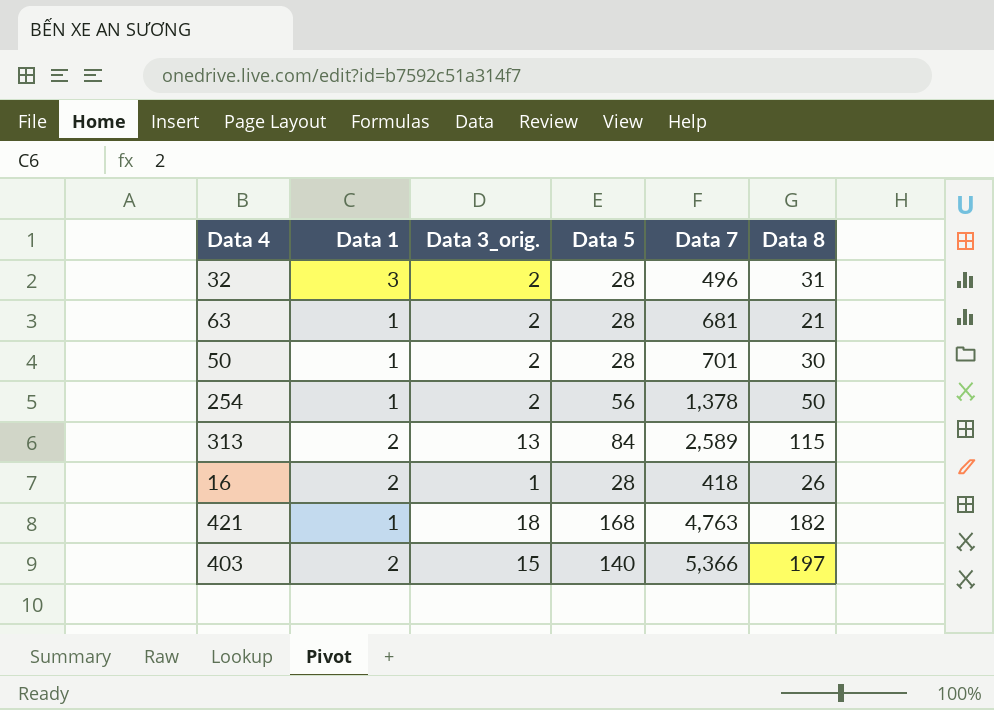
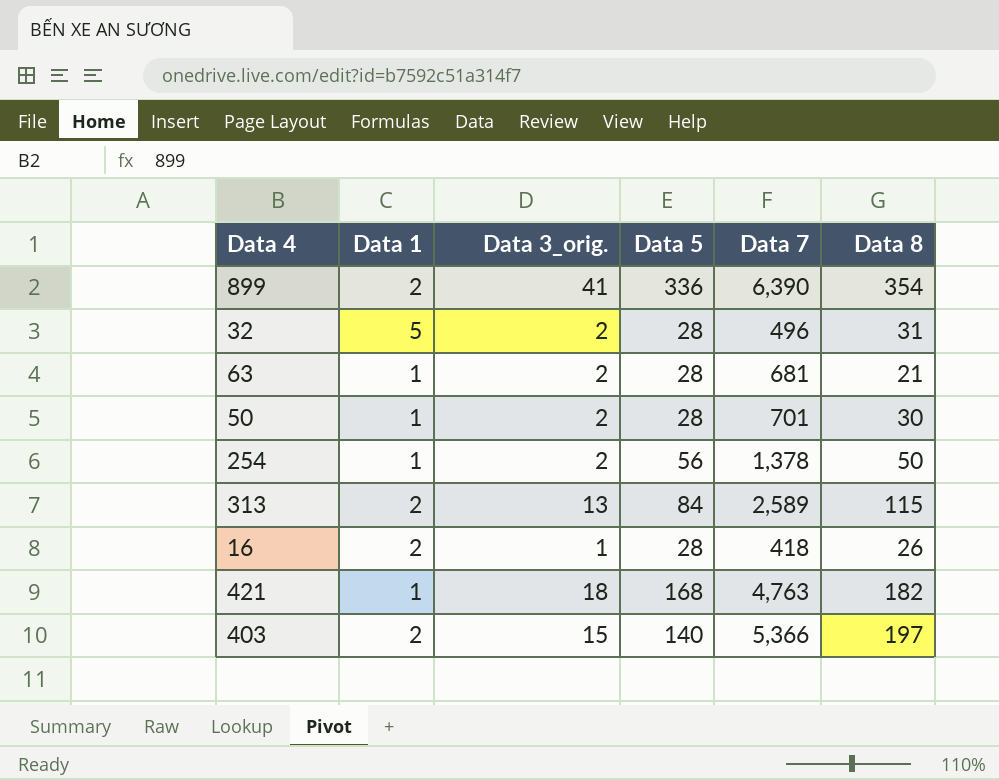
row 899: none -> 2 | 41 | 336 | 6,390 | 354
32 | Data 1: 3 -> 5

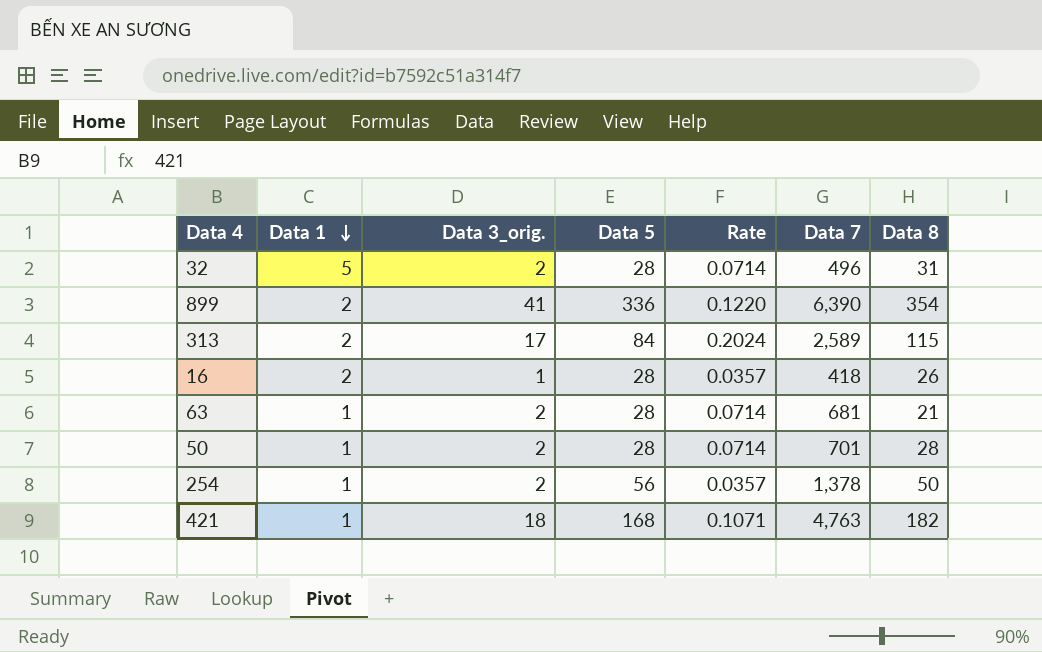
row order: none -> Data 1 descending
column Rate | formula: none -> [Data 3_orig.] / [Data 5]
row 403: 2 | 15 | 140 | 5,366 | 197 -> none
313 | Data 3_orig.: 13 -> 17
50 | Data 8: 30 -> 28

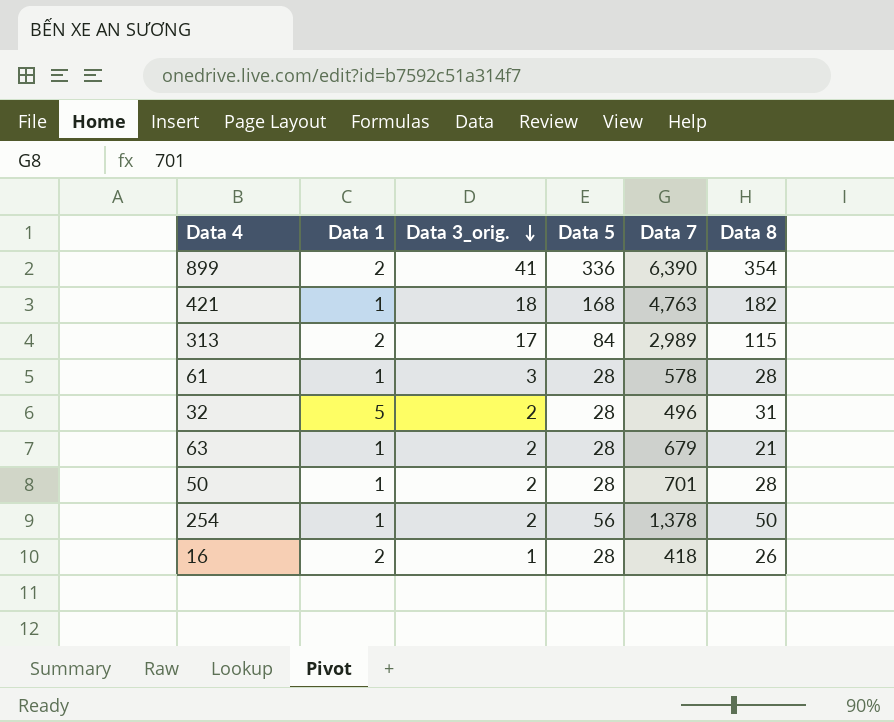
row order: Data 1 descending -> Data 3_orig. descending
column Rate | formula: [Data 3_orig.] / [Data 5] -> none
313 | Data 7: 2,589 -> 2,989
row 61: none -> 1 | 3 | 28 | 578 | 28
63 | Data 7: 681 -> 679

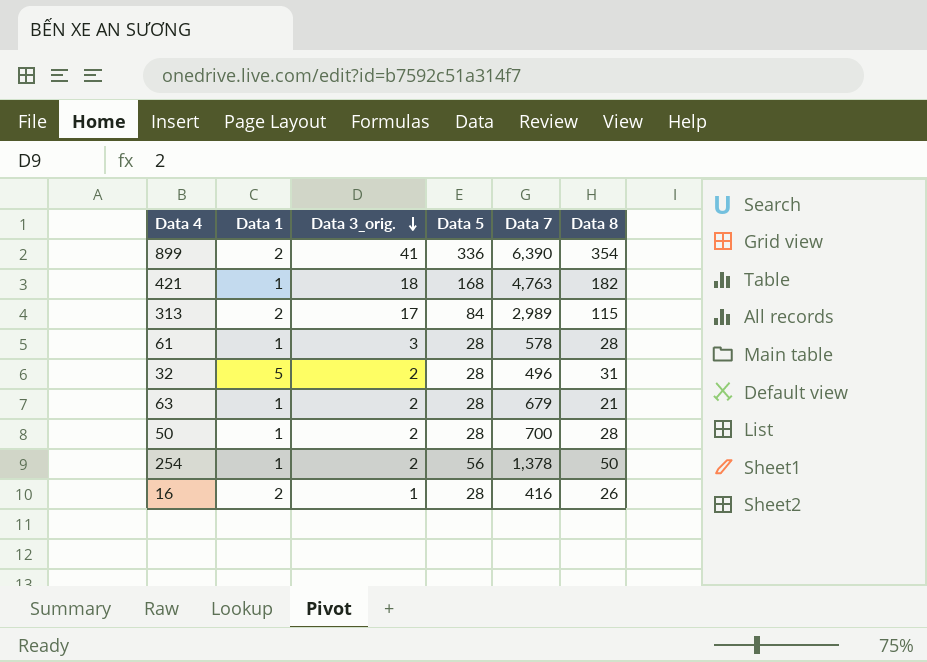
50 | Data 7: 701 -> 700
16 | Data 7: 418 -> 416

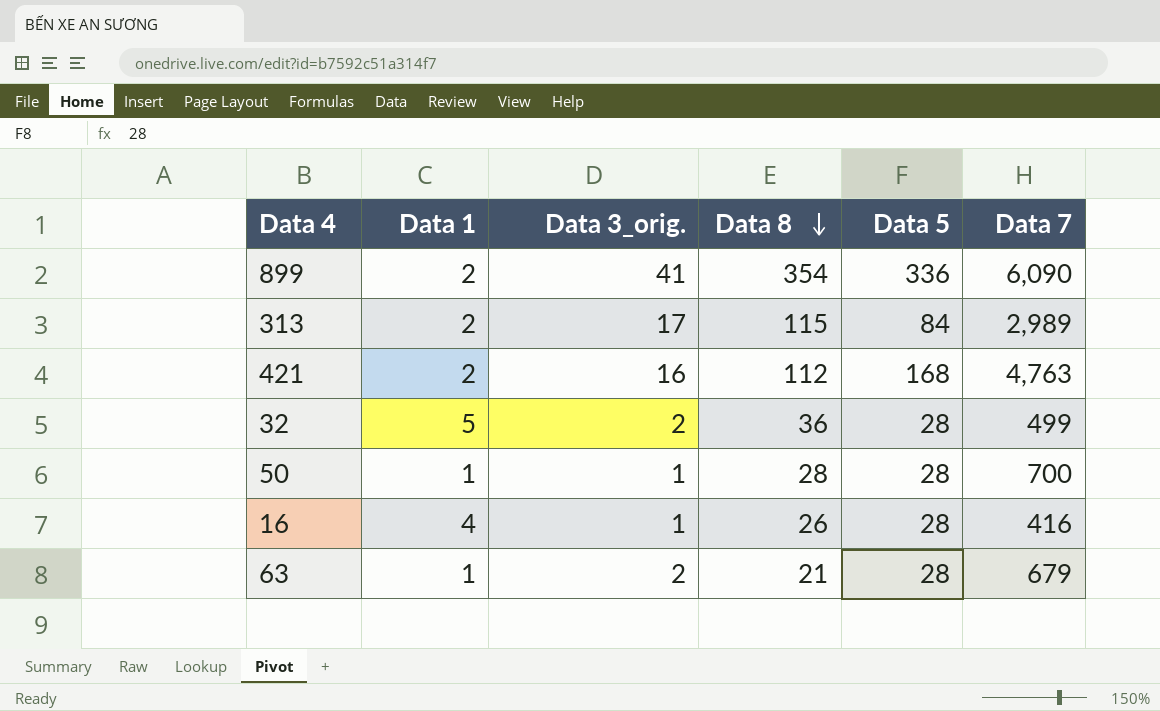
row order: Data 3_orig. descending -> Data 8 descending
column Data 8 | position: 6 -> 4
row 61: 1 | 3 | 28 | 578 | 28 -> none
row 254: 1 | 2 | 56 | 1,378 | 50 -> none
899 | Data 7: 6,390 -> 6,090
421 | Data 1: 1 -> 2
421 | Data 3_orig.: 18 -> 16
421 | Data 8: 182 -> 112
32 | Data 8: 31 -> 36
32 | Data 7: 496 -> 499
50 | Data 3_orig.: 2 -> 1
16 | Data 1: 2 -> 4

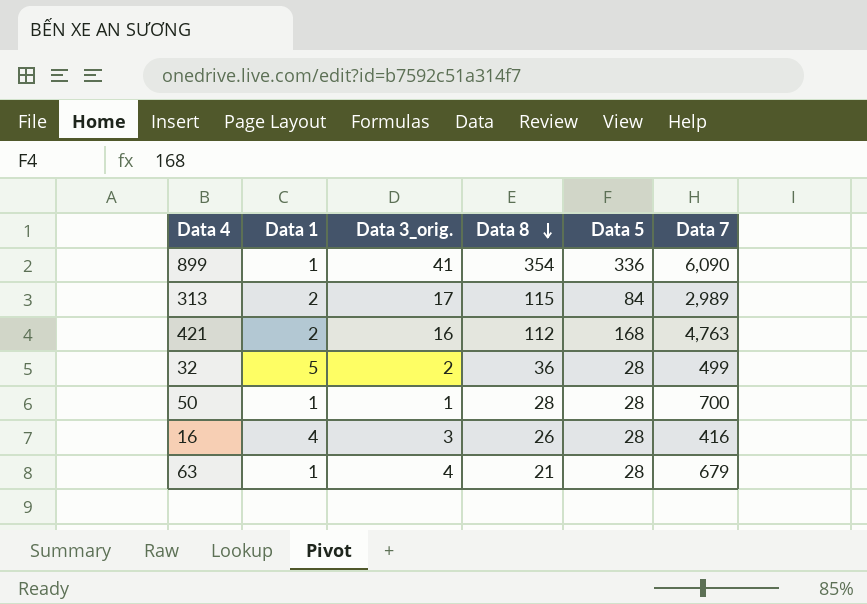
899 | Data 1: 2 -> 1
16 | Data 3_orig.: 1 -> 3
63 | Data 3_orig.: 2 -> 4

